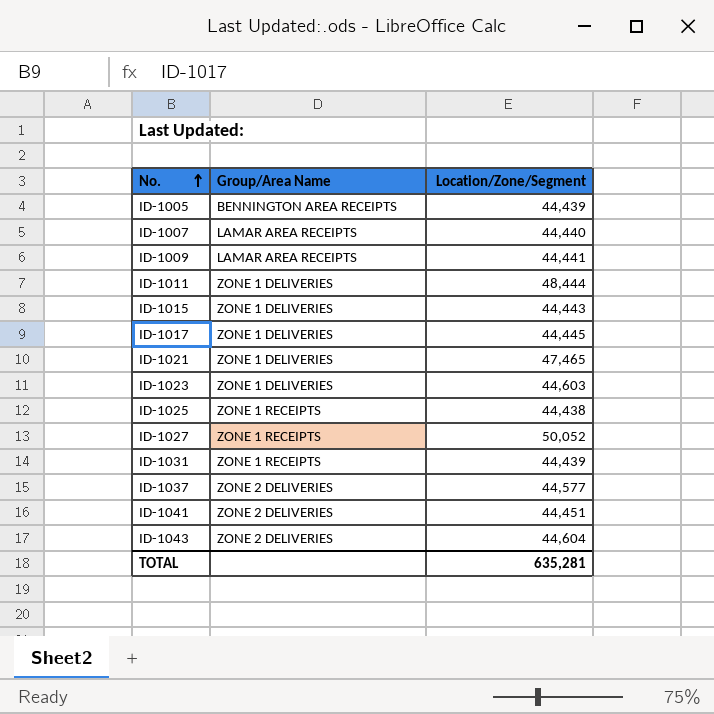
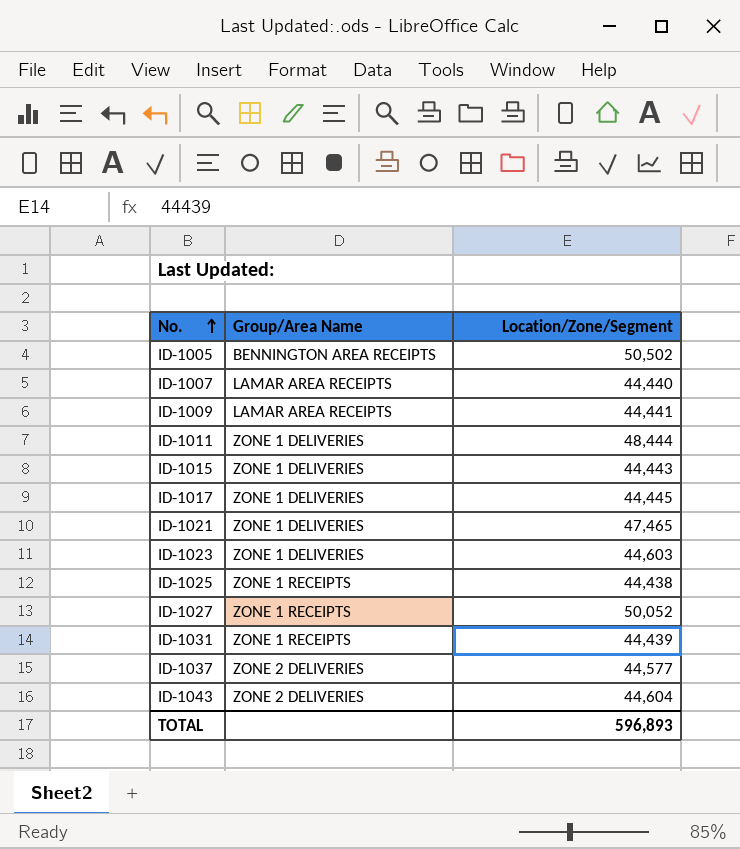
row ID-1041: ZONE 2 DELIVERIES | 44,451 -> none
ID-1005 | Location/Zone/Segment: 44,439 -> 50,502
TOTAL | Location/Zone/Segment: 635,281 -> 596,893

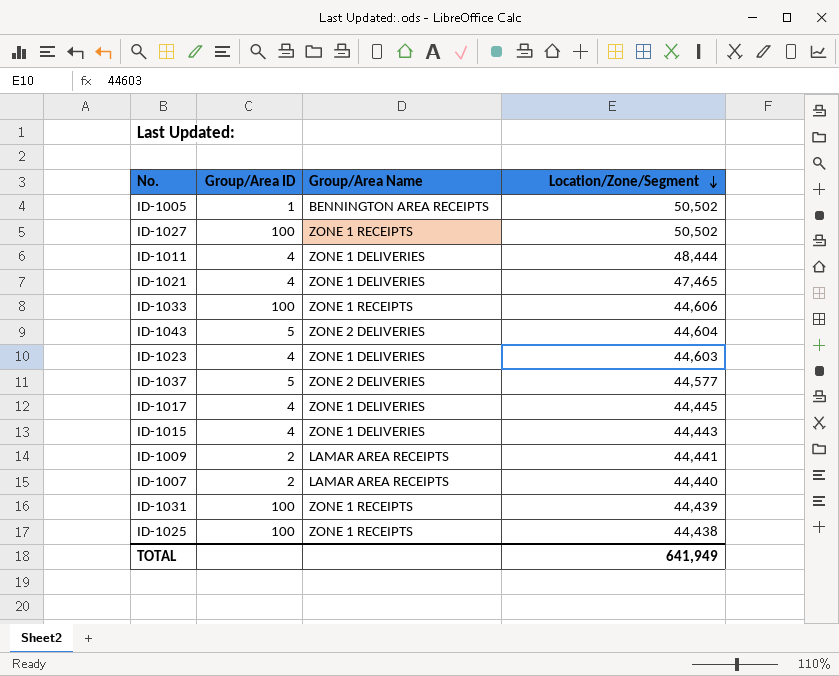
row order: No. ascending -> Location/Zone/Segment descending
column Group/Area ID | position: none -> 2
ID-1027 | Location/Zone/Segment: 50,052 -> 50,502
row ID-1033: none -> 100 | ZONE 1 RECEIPTS | 44,606
TOTAL | Location/Zone/Segment: 596,893 -> 641,949

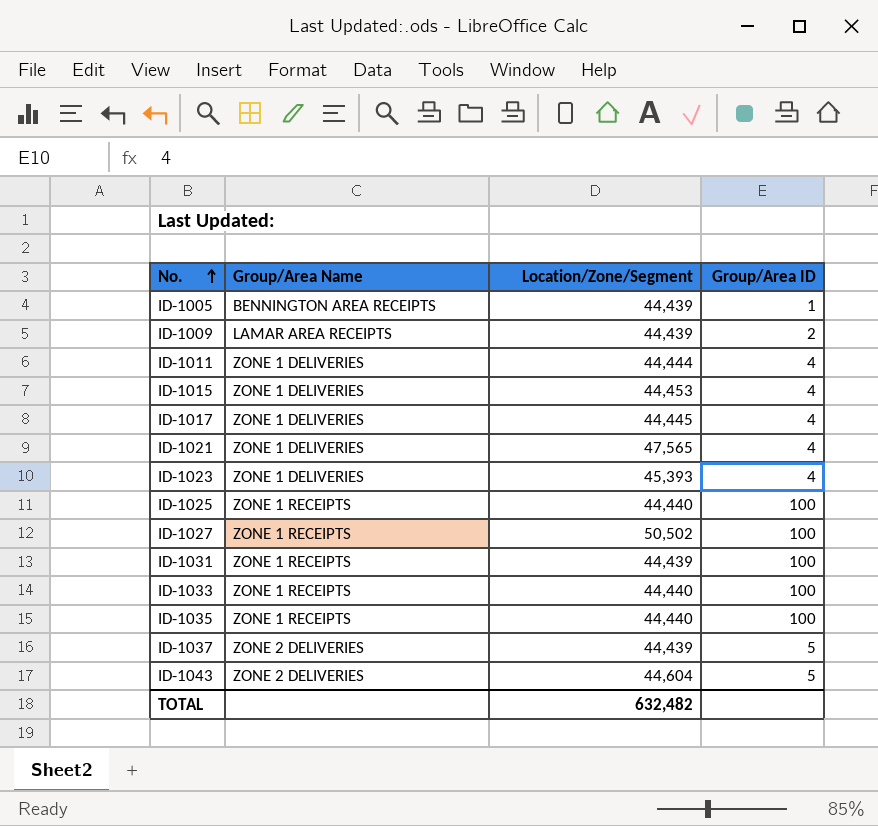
row order: Location/Zone/Segment descending -> No. ascending
column Group/Area ID | position: 2 -> 4
row ID-1007: 2 | LAMAR AREA RECEIPTS | 44,440 -> none
ID-1005 | Location/Zone/Segment: 50,502 -> 44,439
ID-1009 | Location/Zone/Segment: 44,441 -> 44,439
ID-1011 | Location/Zone/Segment: 48,444 -> 44,444
ID-1015 | Location/Zone/Segment: 44,443 -> 44,453
ID-1021 | Location/Zone/Segment: 47,465 -> 47,565
ID-1023 | Location/Zone/Segment: 44,603 -> 45,393
ID-1025 | Location/Zone/Segment: 44,438 -> 44,440
ID-1033 | Location/Zone/Segment: 44,606 -> 44,440
row ID-1035: none -> ZONE 1 RECEIPTS | 44,440 | 100
ID-1037 | Location/Zone/Segment: 44,577 -> 44,439
TOTAL | Location/Zone/Segment: 641,949 -> 632,482

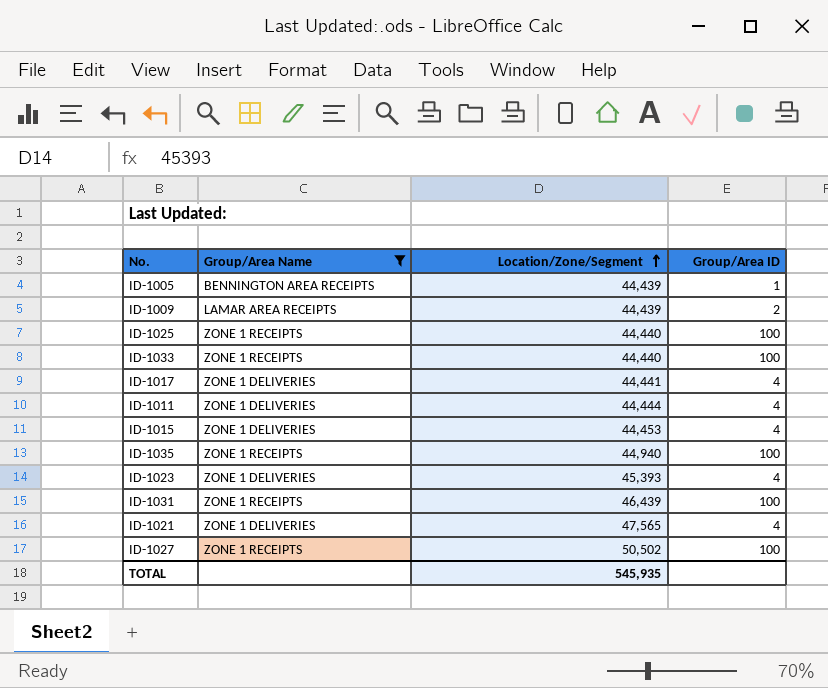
filter: none -> Group/Area Name != ZONE 2 DELIVERIES
row order: No. ascending -> Location/Zone/Segment ascending
ID-1017 | Location/Zone/Segment: 44,445 -> 44,441
ID-1035 | Location/Zone/Segment: 44,440 -> 44,940
ID-1031 | Location/Zone/Segment: 44,439 -> 46,439
TOTAL | Location/Zone/Segment: 632,482 -> 545,935

